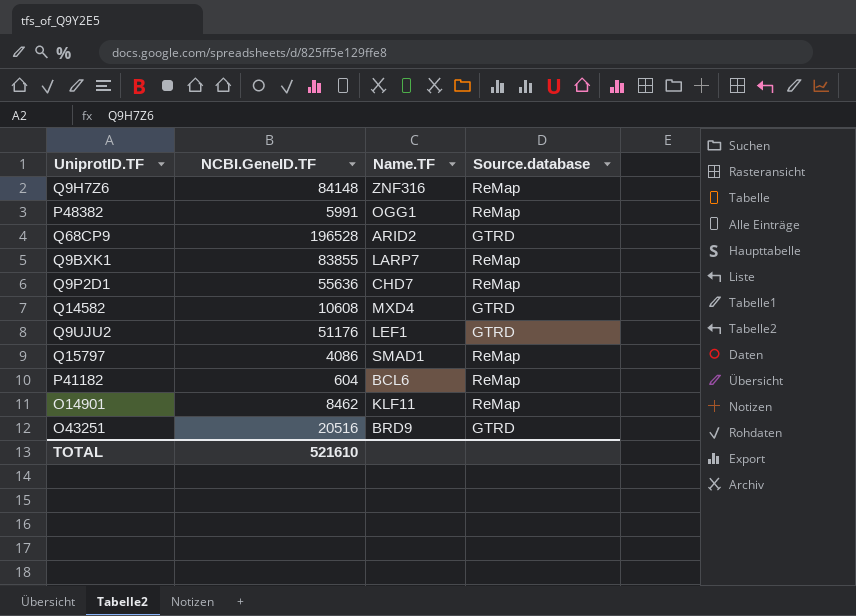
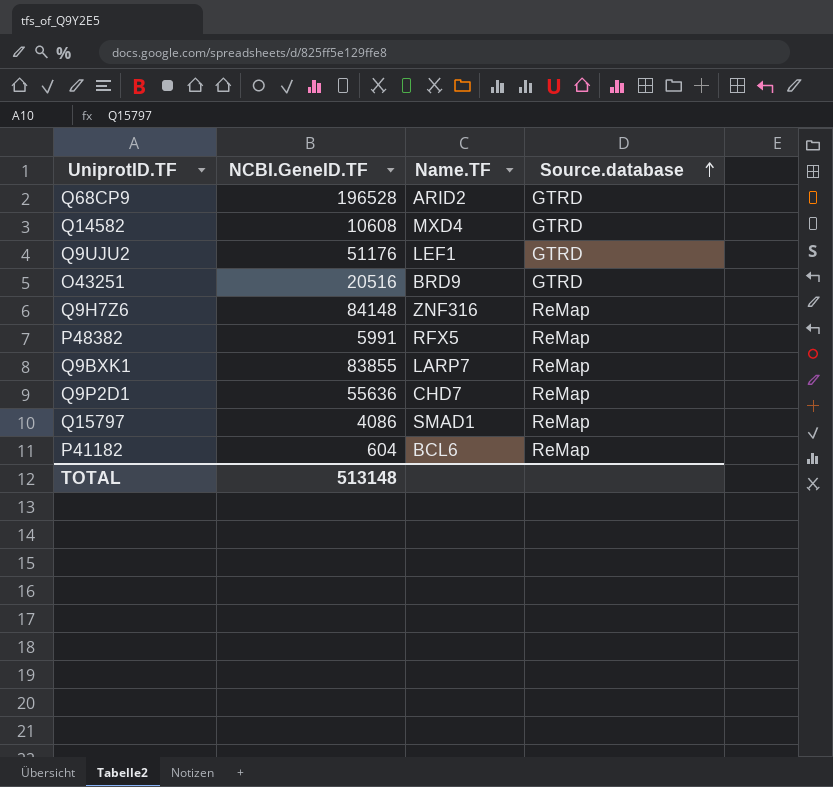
row order: none -> Source.database ascending
row O14901: 8462 | KLF11 | ReMap -> none
P48382 | Name.TF: OGG1 -> RFX5
TOTAL | NCBI.GeneID.TF: 521610 -> 513148

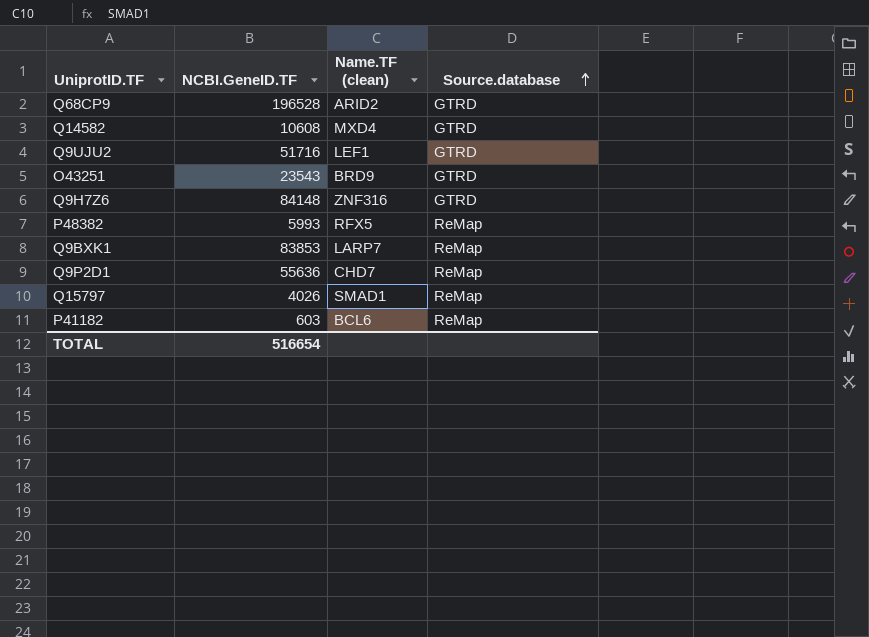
column name: Name.TF -> Name.TF (clean)
Q9UJU2 | NCBI.GeneID.TF: 51176 -> 51716
O43251 | NCBI.GeneID.TF: 20516 -> 23543
Q9H7Z6 | Source.database: ReMap -> GTRD
P48382 | NCBI.GeneID.TF: 5991 -> 5993
Q9BXK1 | NCBI.GeneID.TF: 83855 -> 83853
Q15797 | NCBI.GeneID.TF: 4086 -> 4026
P41182 | NCBI.GeneID.TF: 604 -> 603
TOTAL | NCBI.GeneID.TF: 513148 -> 516654

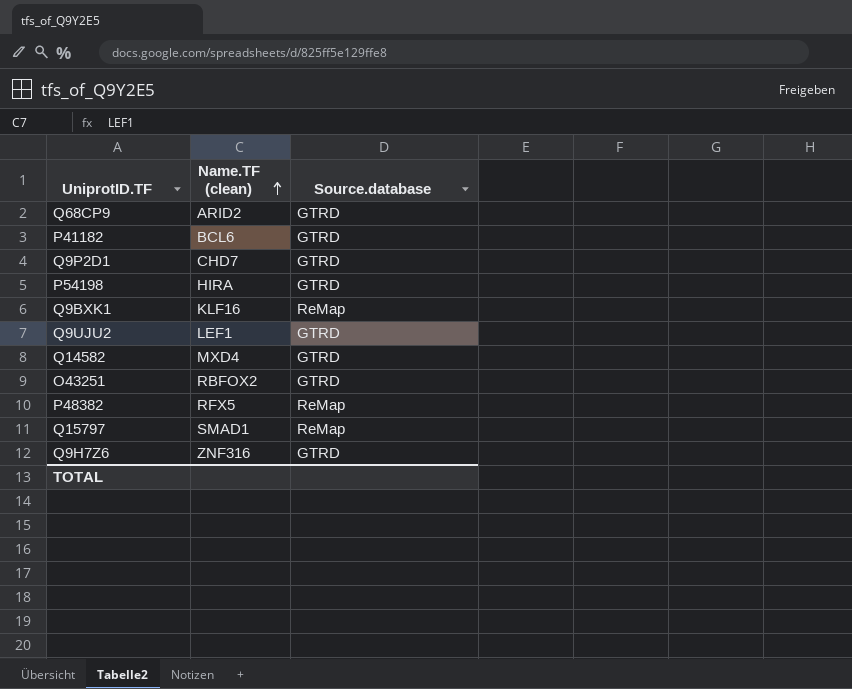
row order: Source.database ascending -> Name.TF (clean) ascending
column NCBI.GeneID.TF | position: 2 -> none
P41182 | Source.database: ReMap -> GTRD
Q9P2D1 | Source.database: ReMap -> GTRD
row P54198: none -> HIRA | GTRD
Q9BXK1 | Name.TF (clean): LARP7 -> KLF16
O43251 | Name.TF (clean): BRD9 -> RBFOX2

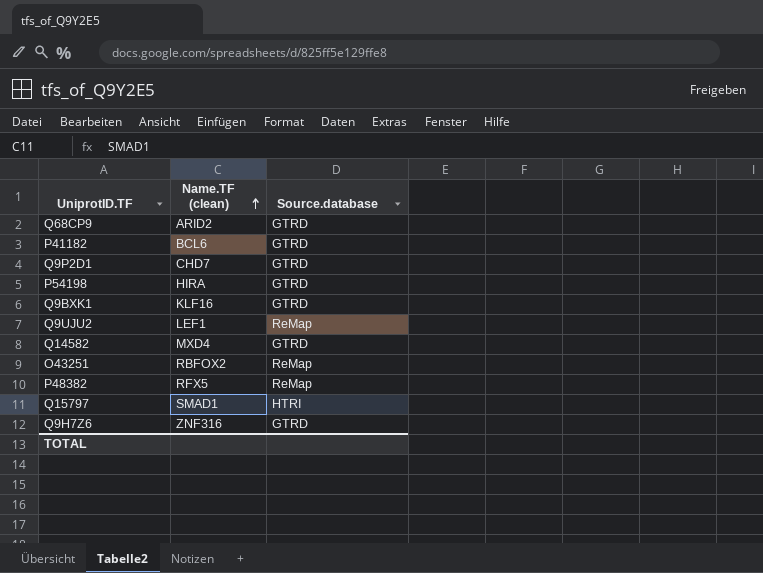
Q9BXK1 | Source.database: ReMap -> GTRD
Q9UJU2 | Source.database: GTRD -> ReMap
O43251 | Source.database: GTRD -> ReMap
Q15797 | Source.database: ReMap -> HTRI

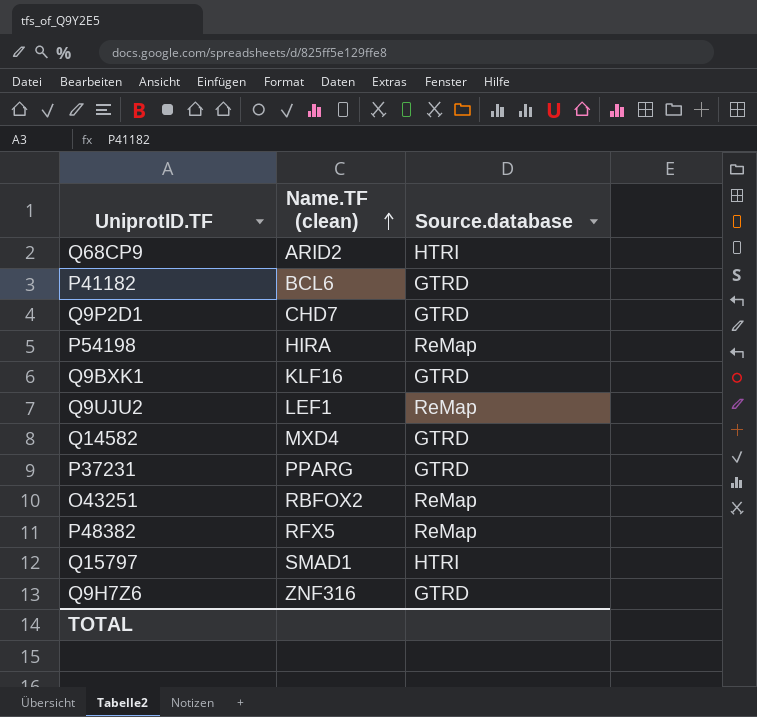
Q68CP9 | Source.database: GTRD -> HTRI
P54198 | Source.database: GTRD -> ReMap
row P37231: none -> PPARG | GTRD

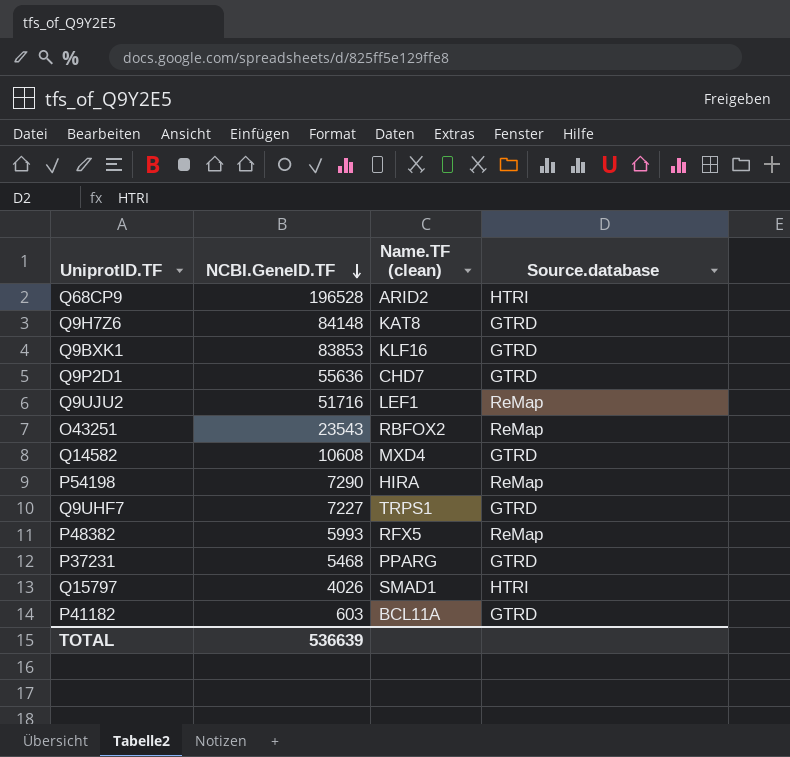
row order: Name.TF (clean) ascending -> NCBI.GeneID.TF descending
column NCBI.GeneID.TF | position: none -> 2
Q9H7Z6 | Name.TF (clean): ZNF316 -> KAT8
row Q9UHF7: none -> 7227 | TRPS1 | GTRD
P41182 | Name.TF (clean): BCL6 -> BCL11A

